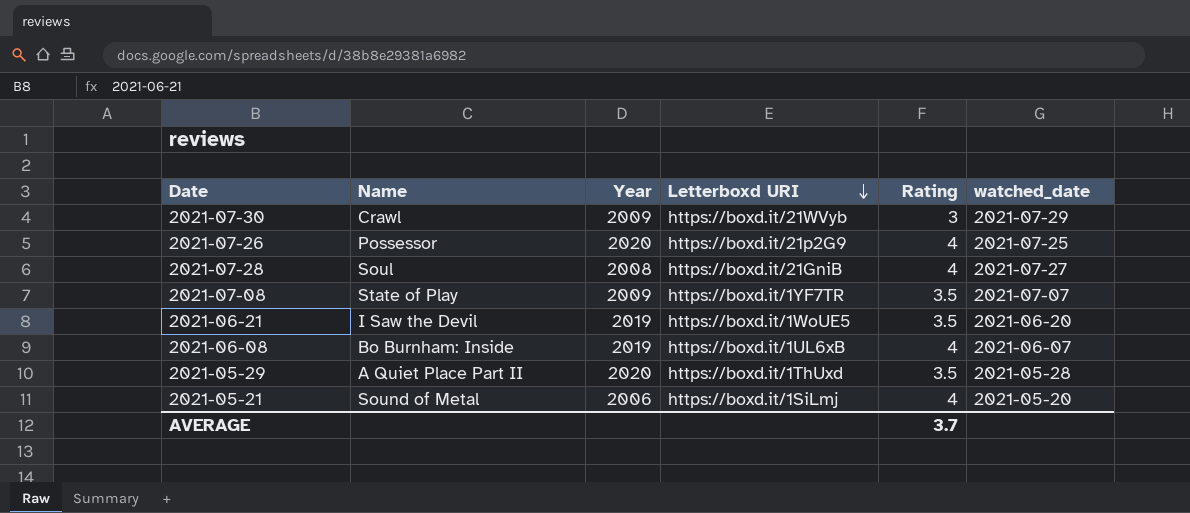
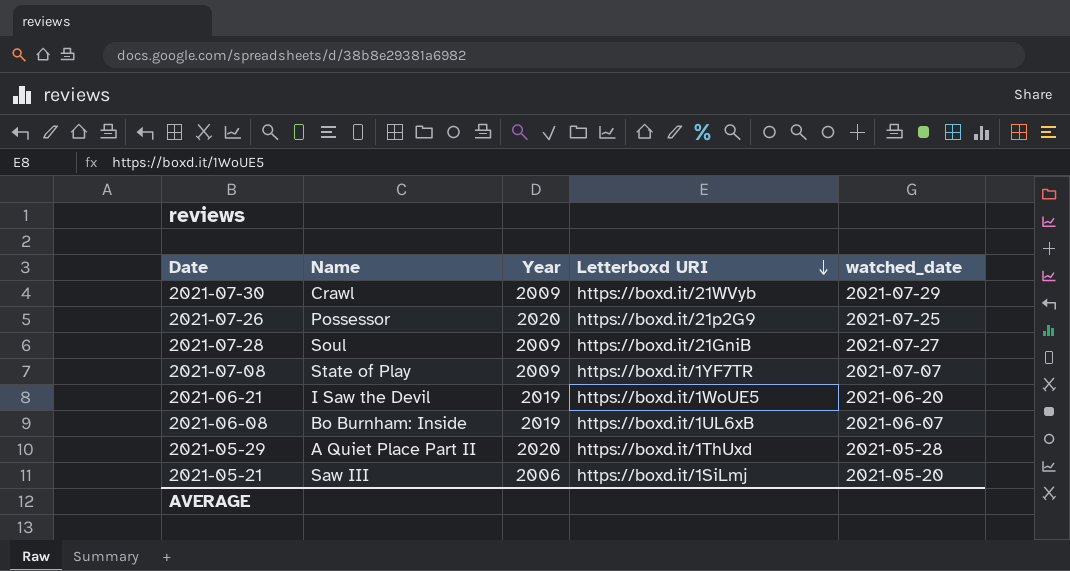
column Rating | position: 5 -> none
2021-07-28 | Year: 2008 -> 2009
2021-05-21 | Name: Sound of Metal -> Saw III

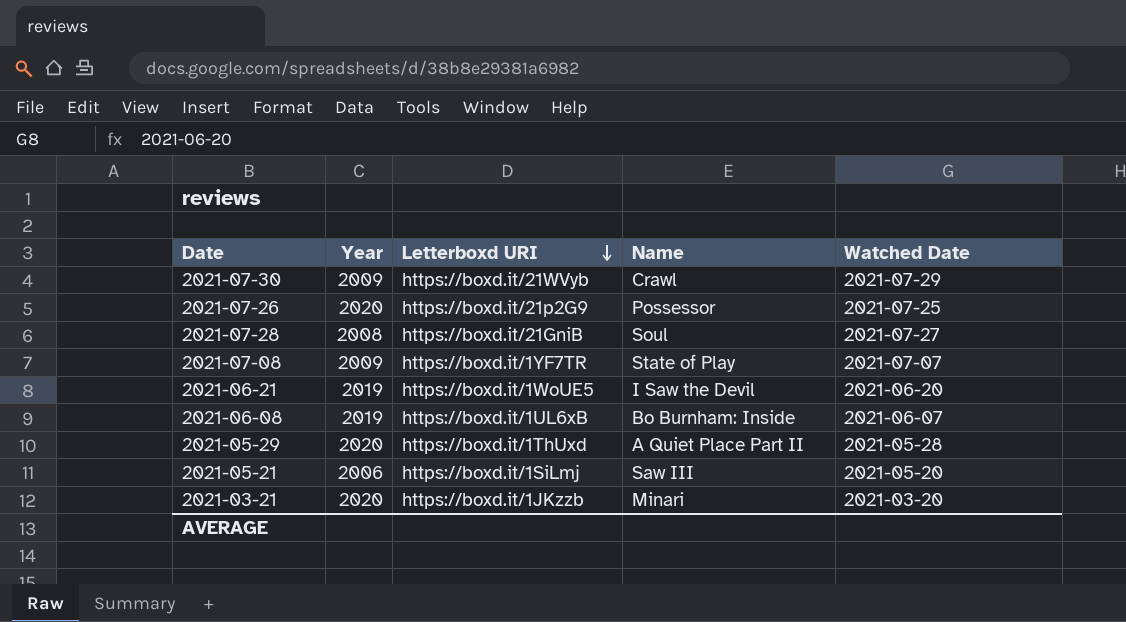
column Name | position: 2 -> 4
column name: watched_date -> Watched Date
2021-07-28 | Year: 2009 -> 2008
row 2021-03-21: none -> 2020 | https://boxd.it/1JKzzb | Minari | 2021-03-20

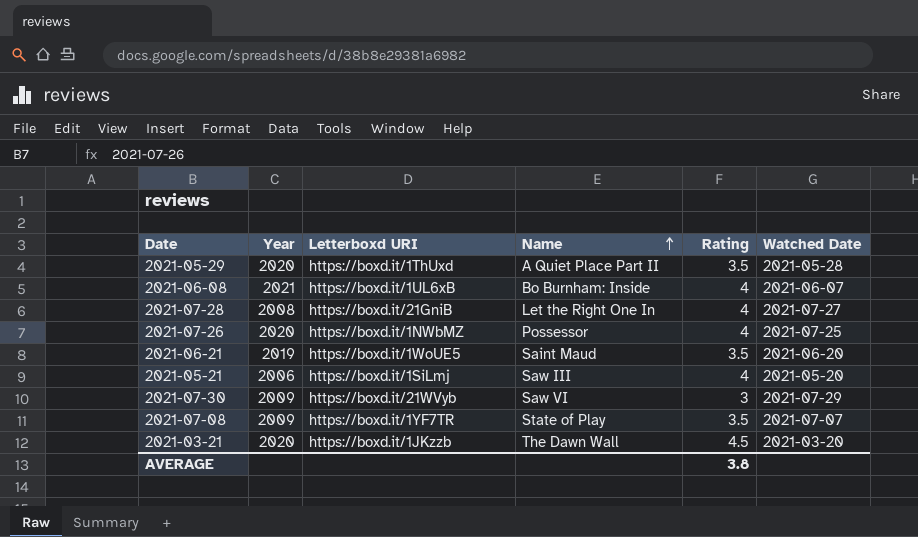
row order: Letterboxd URI descending -> Name ascending
column Rating | position: none -> 5
2021-06-08 | Year: 2019 -> 2021
2021-07-28 | Name: Soul -> Let the Right One In
2021-07-26 | Letterboxd URI: https://boxd.it/21p2G9 -> https://boxd.it/1NWbMZ
2021-06-21 | Name: I Saw the Devil -> Saint Maud
2021-07-30 | Name: Crawl -> Saw VI
2021-03-21 | Name: Minari -> The Dawn Wall

